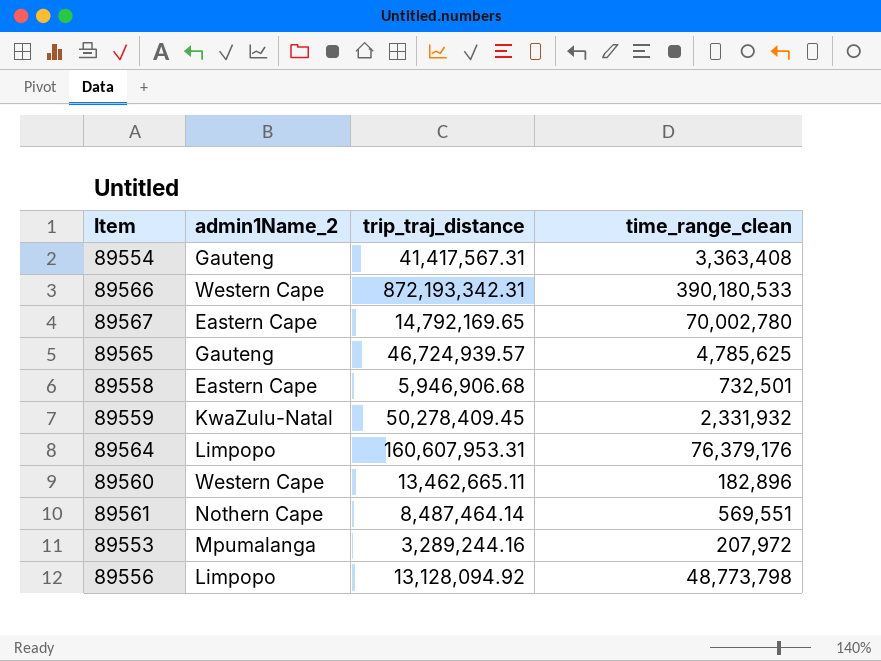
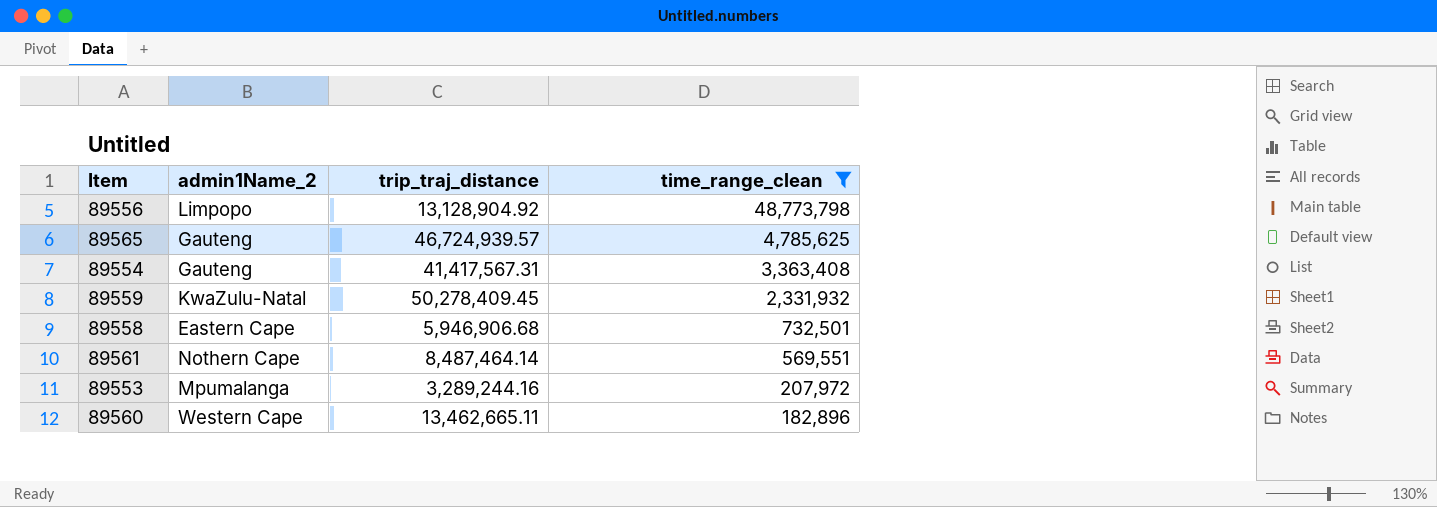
filter: none -> time_range_clean <= 48,773,798
row order: none -> time_range_clean descending
89556 | trip_traj_distance: 13,128,094.92 -> 13,128,904.92

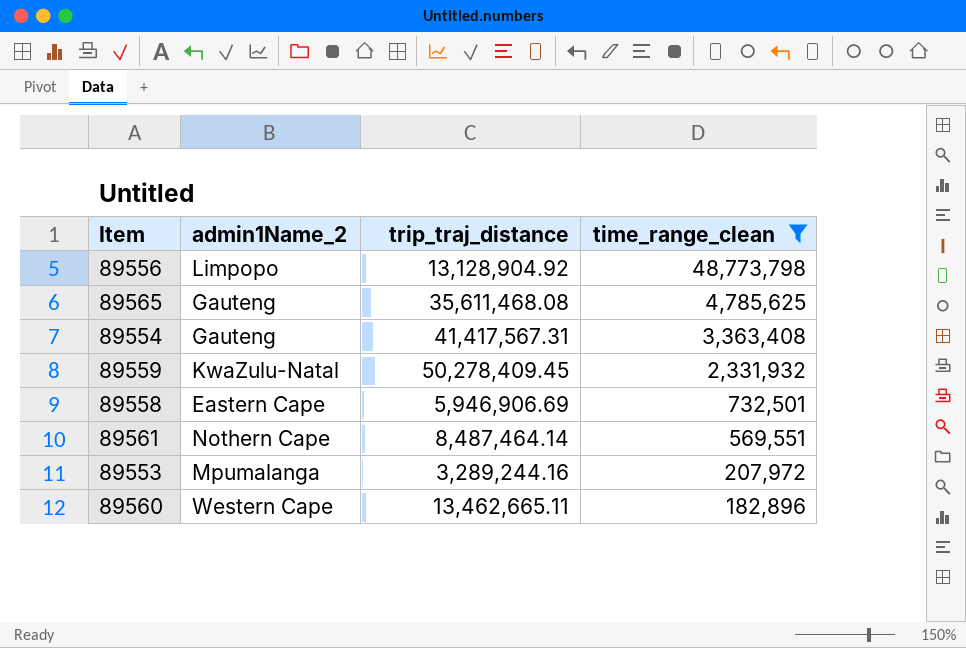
89565 | trip_traj_distance: 46,724,939.57 -> 35,611,468.08
89558 | trip_traj_distance: 5,946,906.68 -> 5,946,906.69

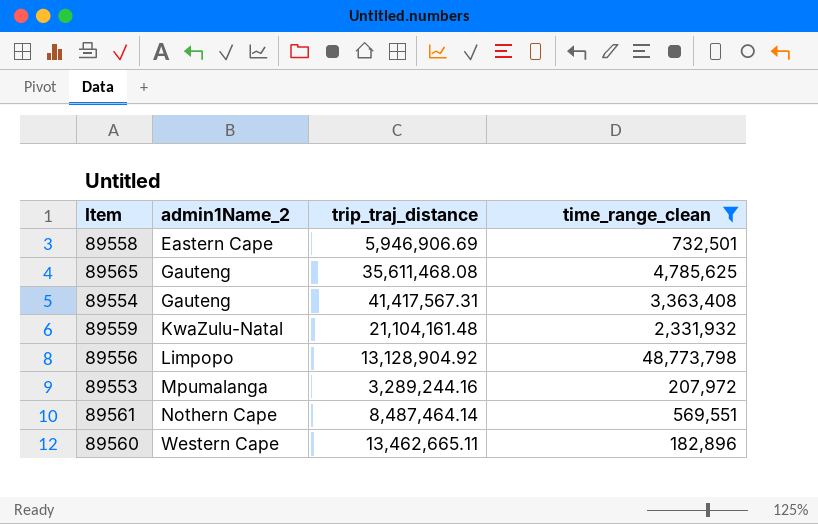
row order: time_range_clean descending -> admin1Name_2 ascending
89559 | trip_traj_distance: 50,278,409.45 -> 21,104,161.48

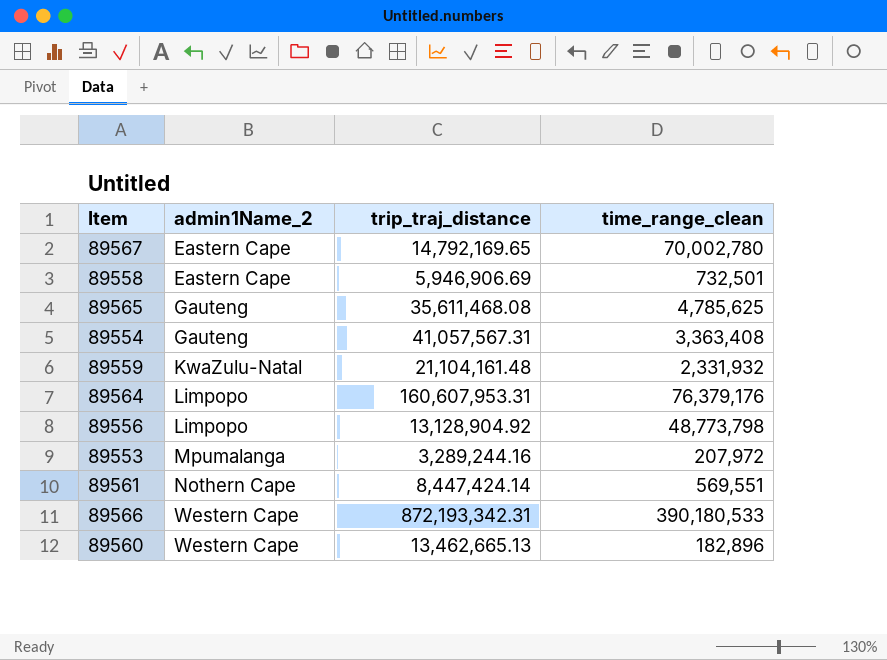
filter: time_range_clean <= 48,773,798 -> none
89554 | trip_traj_distance: 41,417,567.31 -> 41,057,567.31
89561 | trip_traj_distance: 8,487,464.14 -> 8,447,424.14
89560 | trip_traj_distance: 13,462,665.11 -> 13,462,665.13

